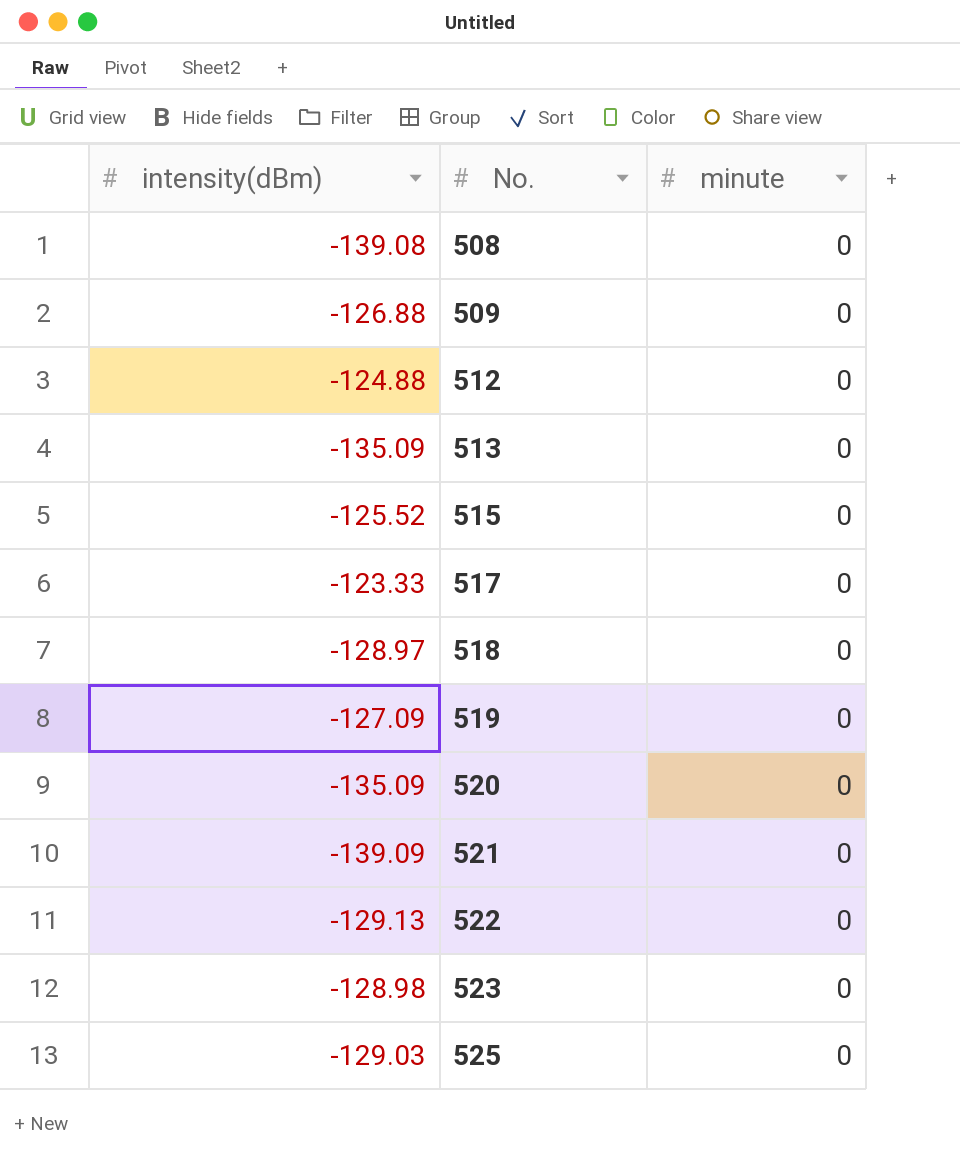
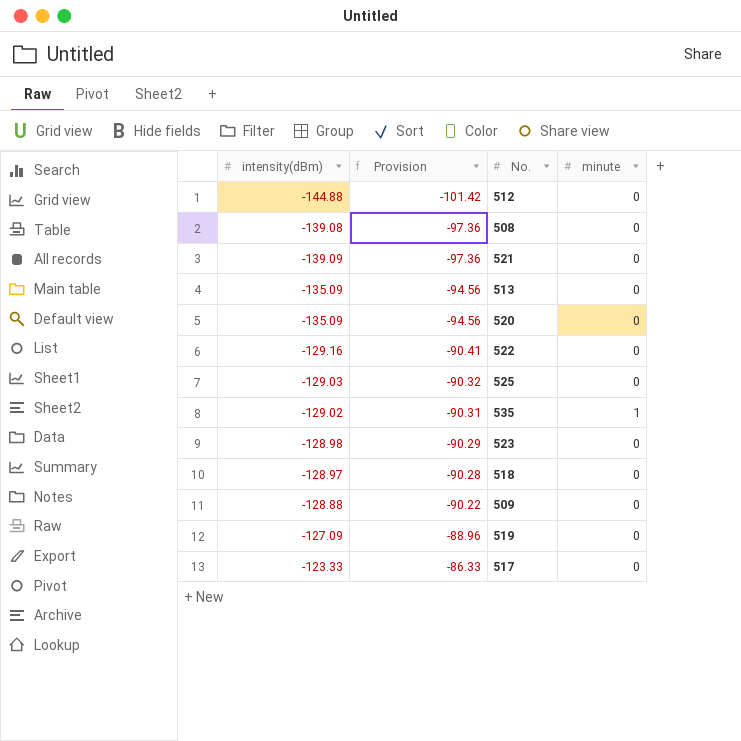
row order: No. ascending -> Provision ascending
column Provision | formula: none -> [intensity(dBm)] * 0.7
row 515: -125.52 | 0 -> none
512 | intensity(dBm): -124.88 -> -144.88
522 | intensity(dBm): -129.13 -> -129.16
row 535: none -> -129.02 | -90.31 | 1
509 | intensity(dBm): -126.88 -> -128.88

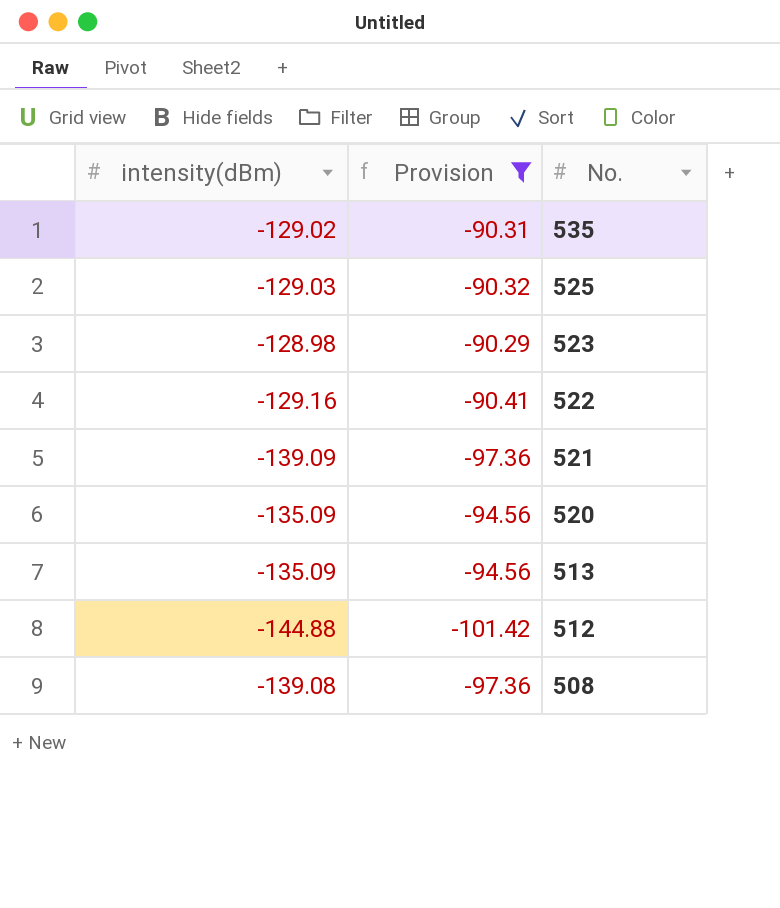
filter: none -> Provision <= -90.29
row order: Provision ascending -> No. descending
column minute | position: 4 -> none

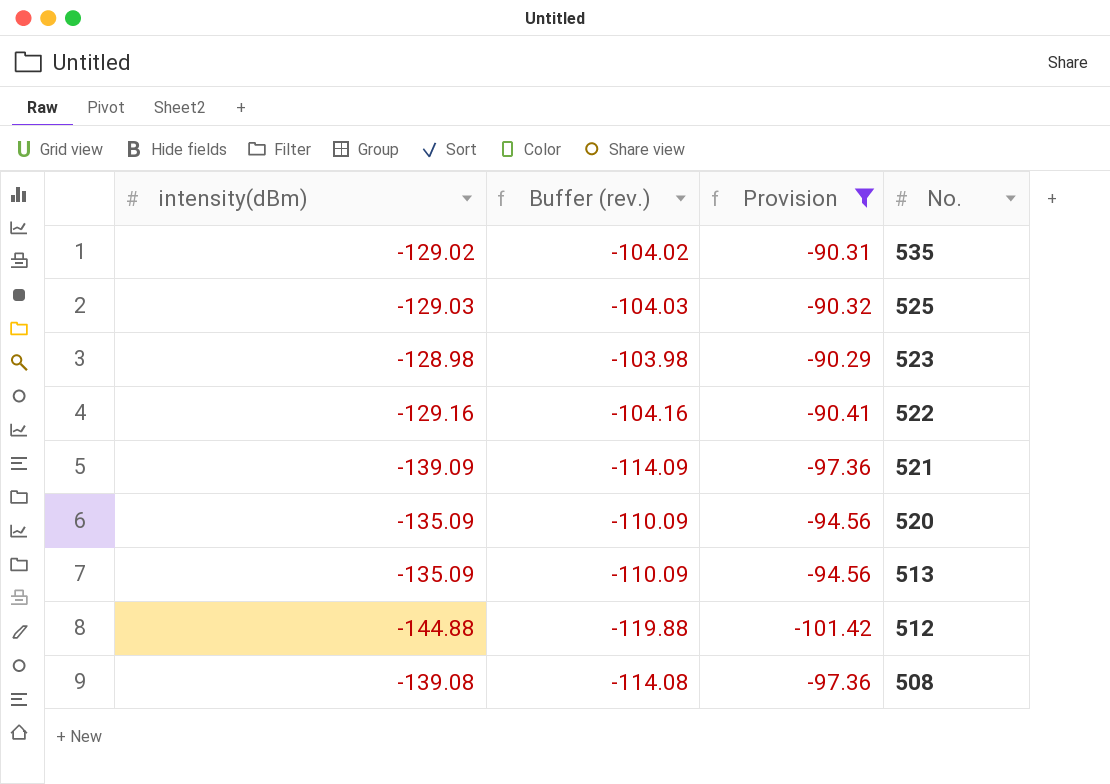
column Buffer (rev.) | formula: none -> [intensity(dBm)] + 25

